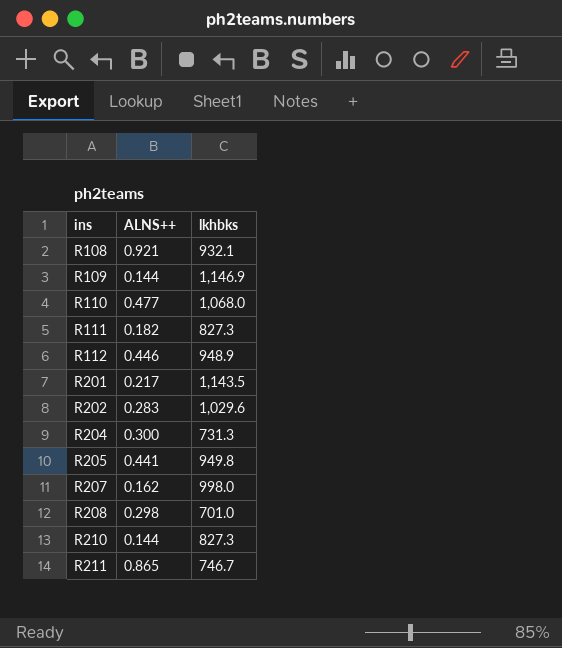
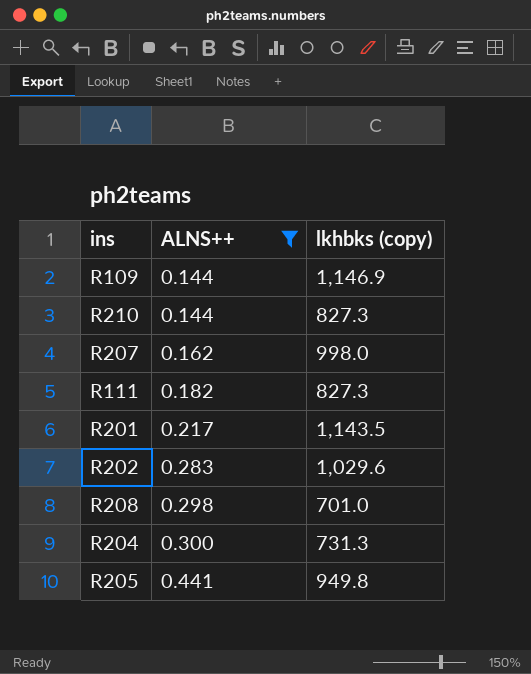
filter: none -> ALNS++ <= 0.441
row order: ins ascending -> ALNS++ ascending
column name: lkhbks -> lkhbks (copy)

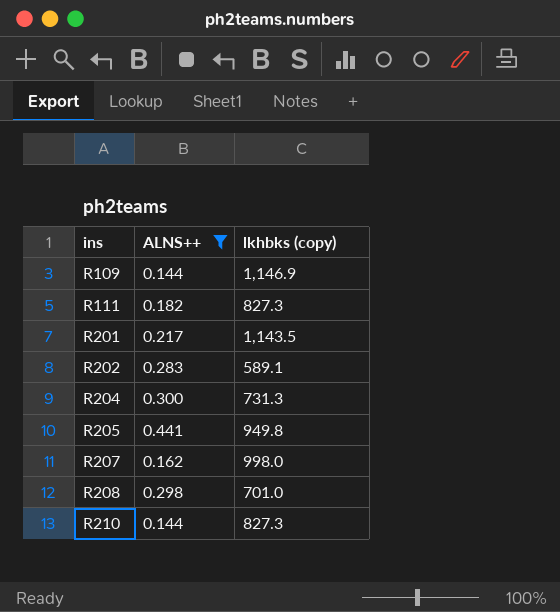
row order: ALNS++ ascending -> ins ascending
R202 | lkhbks (copy): 1,029.6 -> 589.1

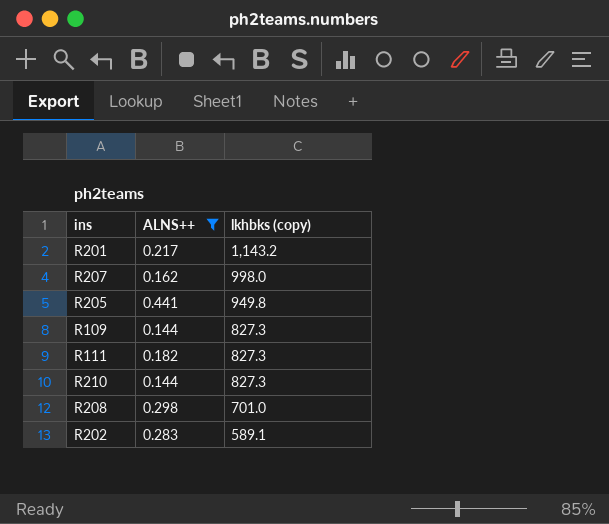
row order: ins ascending -> lkhbks (copy) descending
row R204: 0.300 | 731.3 -> none
R201 | lkhbks (copy): 1,143.5 -> 1,143.2
R109 | lkhbks (copy): 1,146.9 -> 827.3

